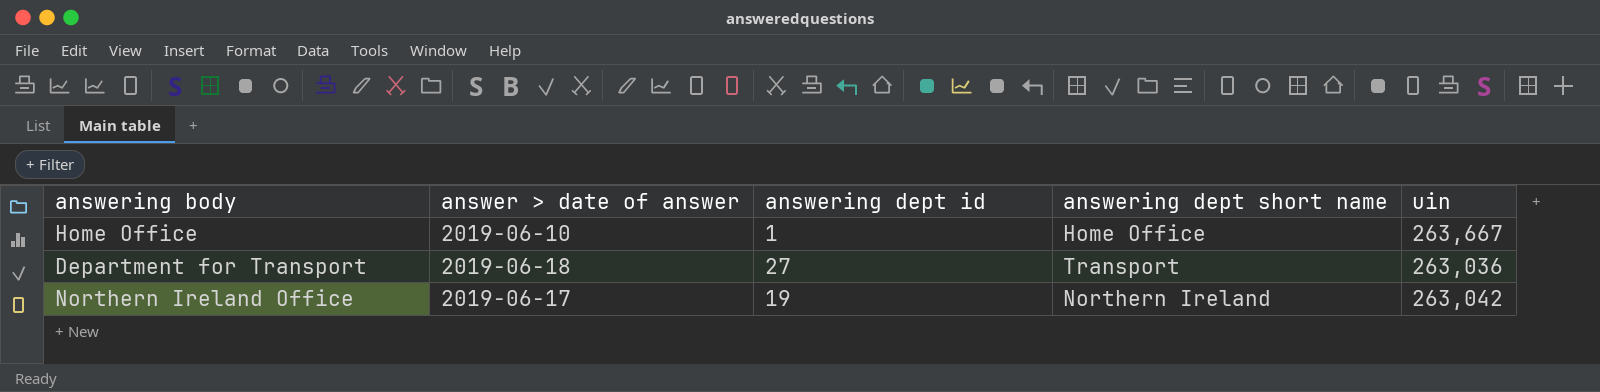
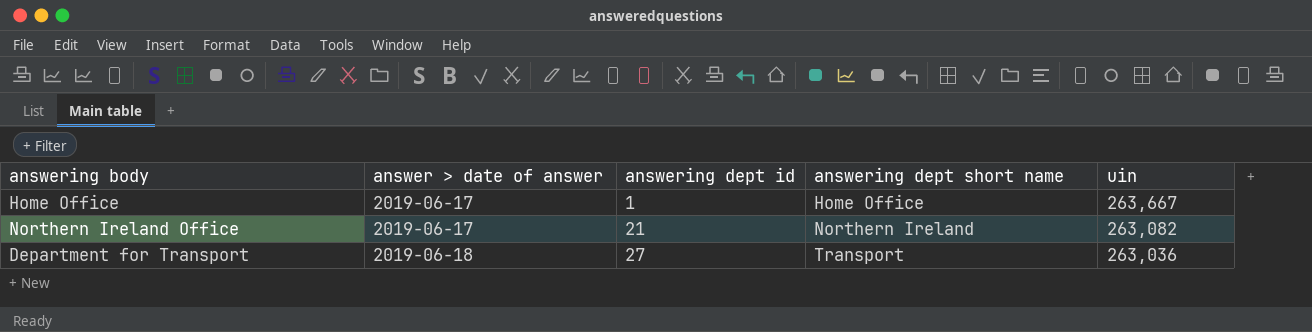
row order: none -> answer > date of answer ascending
Home Office | answer > date of answer: 2019-06-10 -> 2019-06-17
Northern Ireland Office | answering dept id: 19 -> 21
Northern Ireland Office | uin: 263,042 -> 263,082

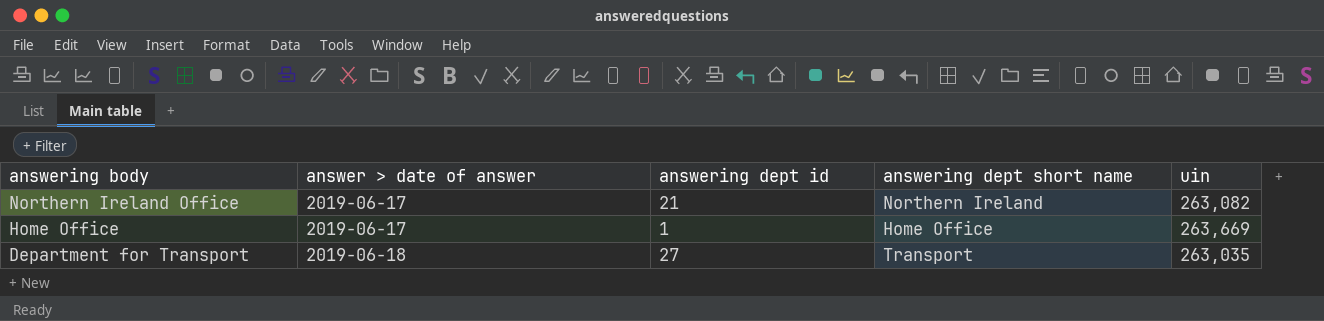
row order: answer > date of answer ascending -> answering body descending
Home Office | uin: 263,667 -> 263,669
Department for Transport | uin: 263,036 -> 263,035

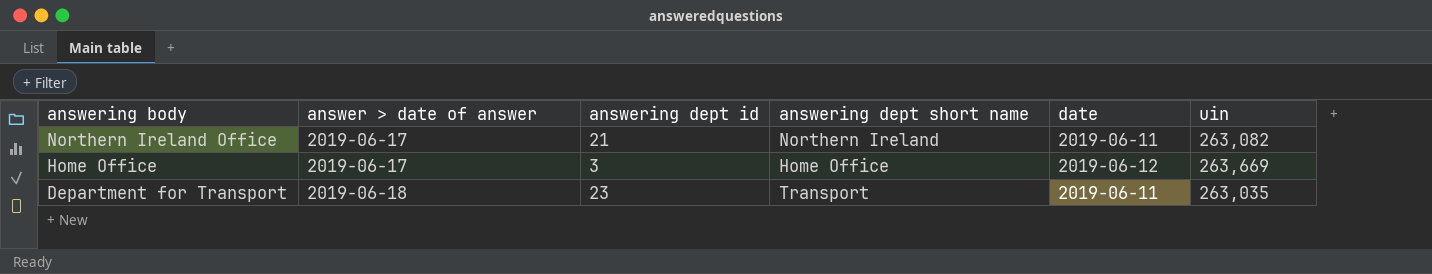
column date | position: none -> 5
Home Office | answering dept id: 1 -> 3
Department for Transport | answering dept id: 27 -> 23

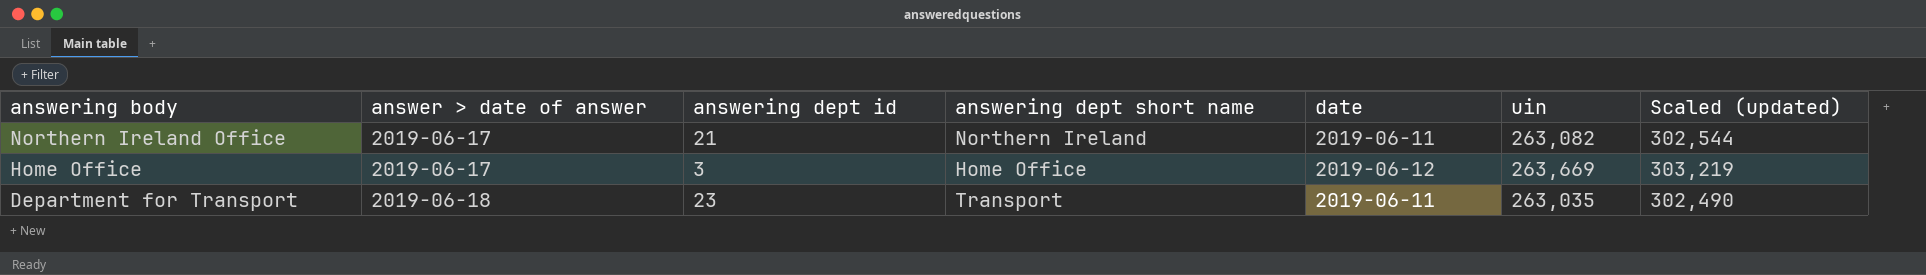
column Scaled (updated) | formula: none -> [uin] * 1.15

